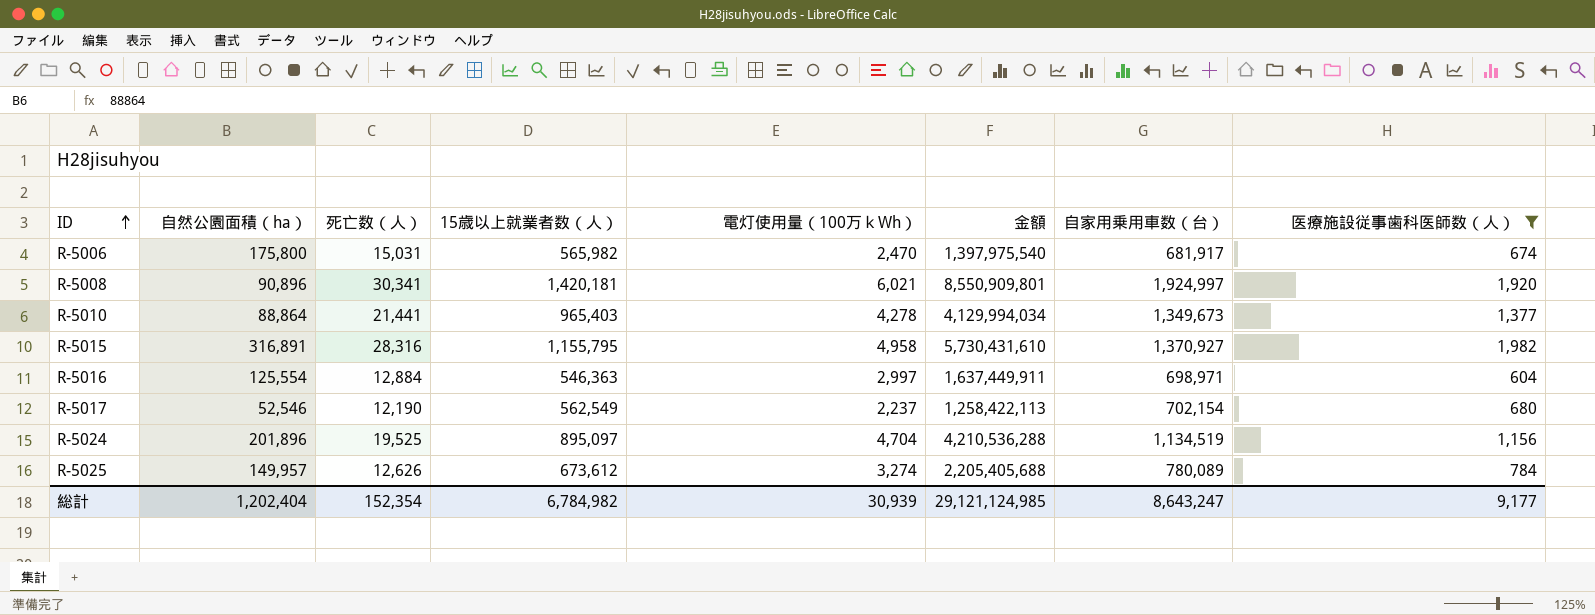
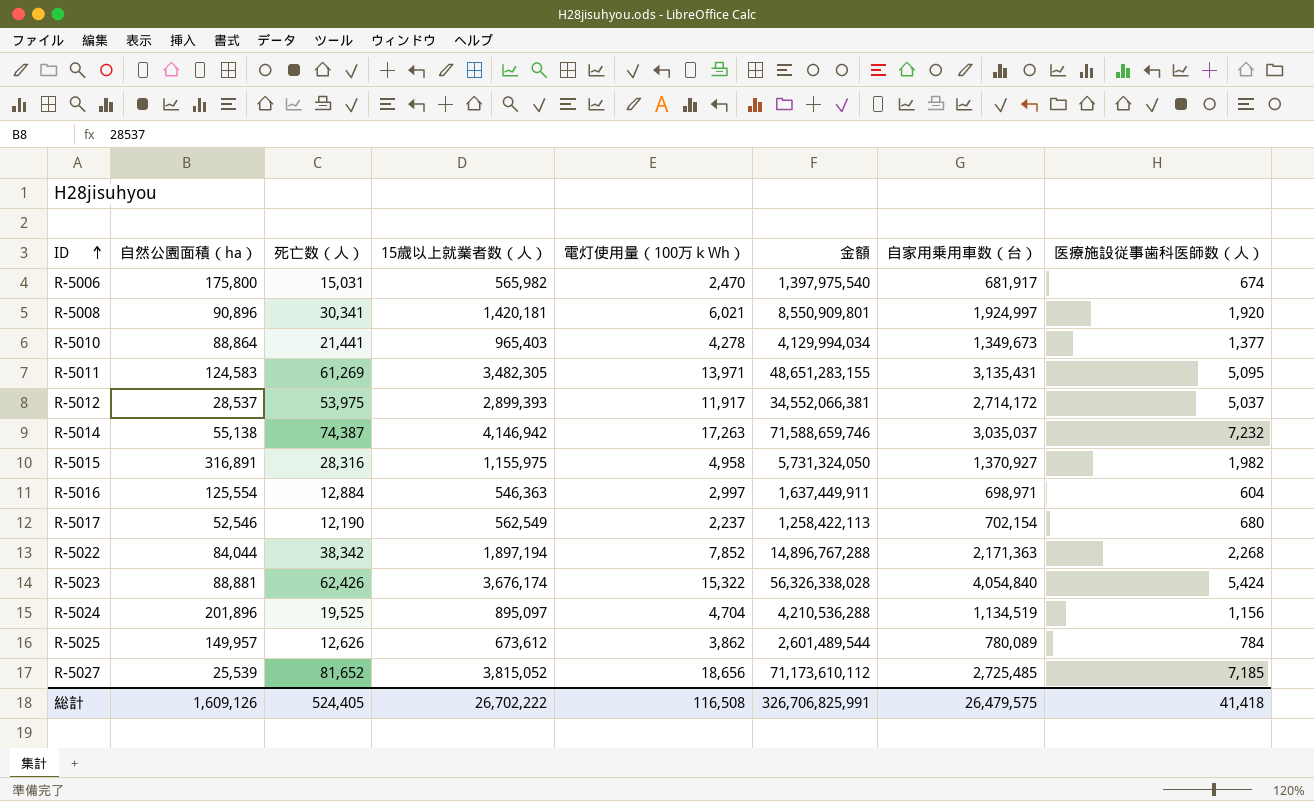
filter: 医療施設従事歯科医師数（人） <= 1,982 -> none
R-5015 | 15歳以上就業者数（人）: 1,155,795 -> 1,155,975
R-5015 | 金額: 5,730,431,610 -> 5,731,324,050
R-5025 | 電灯使用量（100万ｋWh）: 3,274 -> 3,862
R-5025 | 金額: 2,205,405,688 -> 2,601,489,544
総計 | 自然公園面積（ha）: 1,202,404 -> 1,609,126
総計 | 死亡数（人）: 152,354 -> 524,405
総計 | 15歳以上就業者数（人）: 6,784,982 -> 26,702,222
総計 | 電灯使用量（100万ｋWh）: 30,939 -> 116,508
総計 | 金額: 29,121,124,985 -> 326,706,825,991
総計 | 自家用乗用車数（台）: 8,643,247 -> 26,479,575
総計 | 医療施設従事歯科医師数（人）: 9,177 -> 41,418

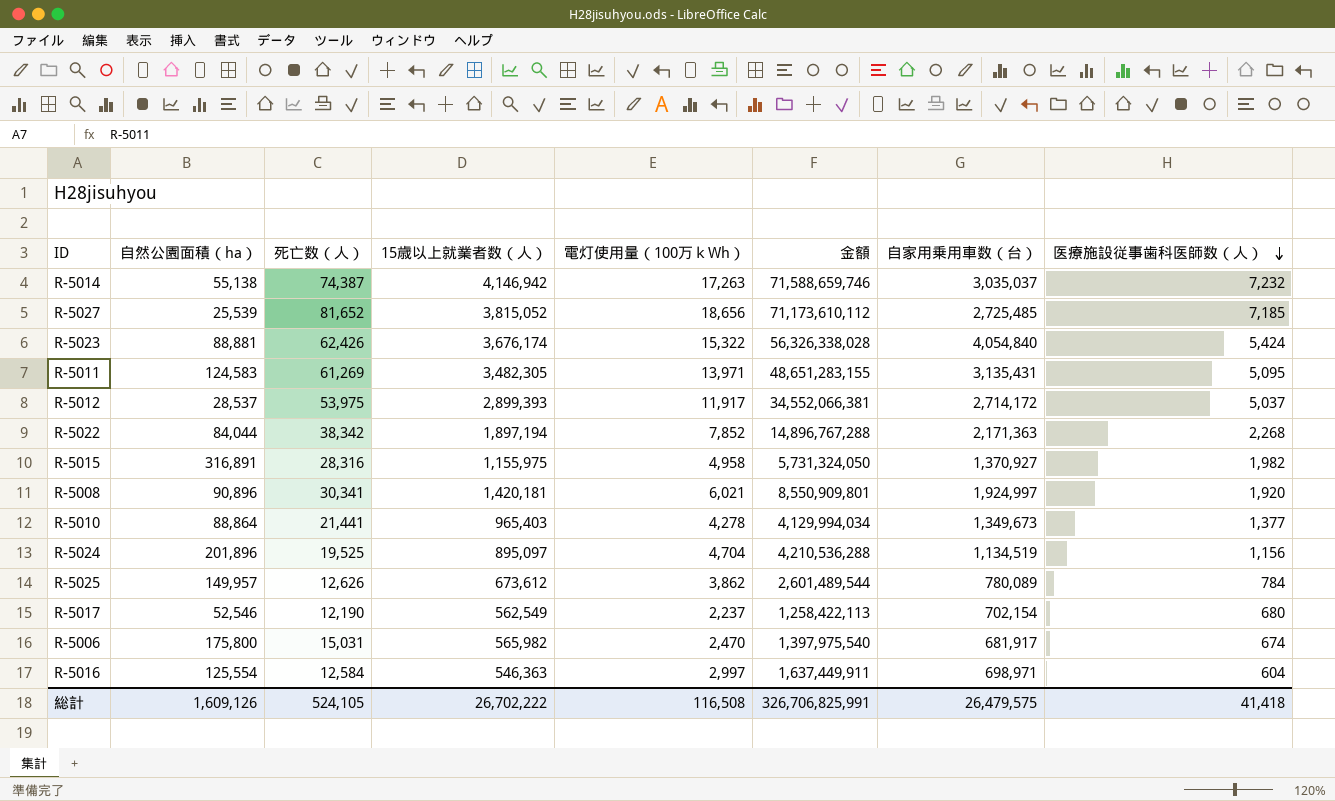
row order: ID ascending -> 医療施設従事歯科医師数（人） descending
R-5016 | 死亡数（人）: 12,884 -> 12,584
総計 | 死亡数（人）: 524,405 -> 524,105

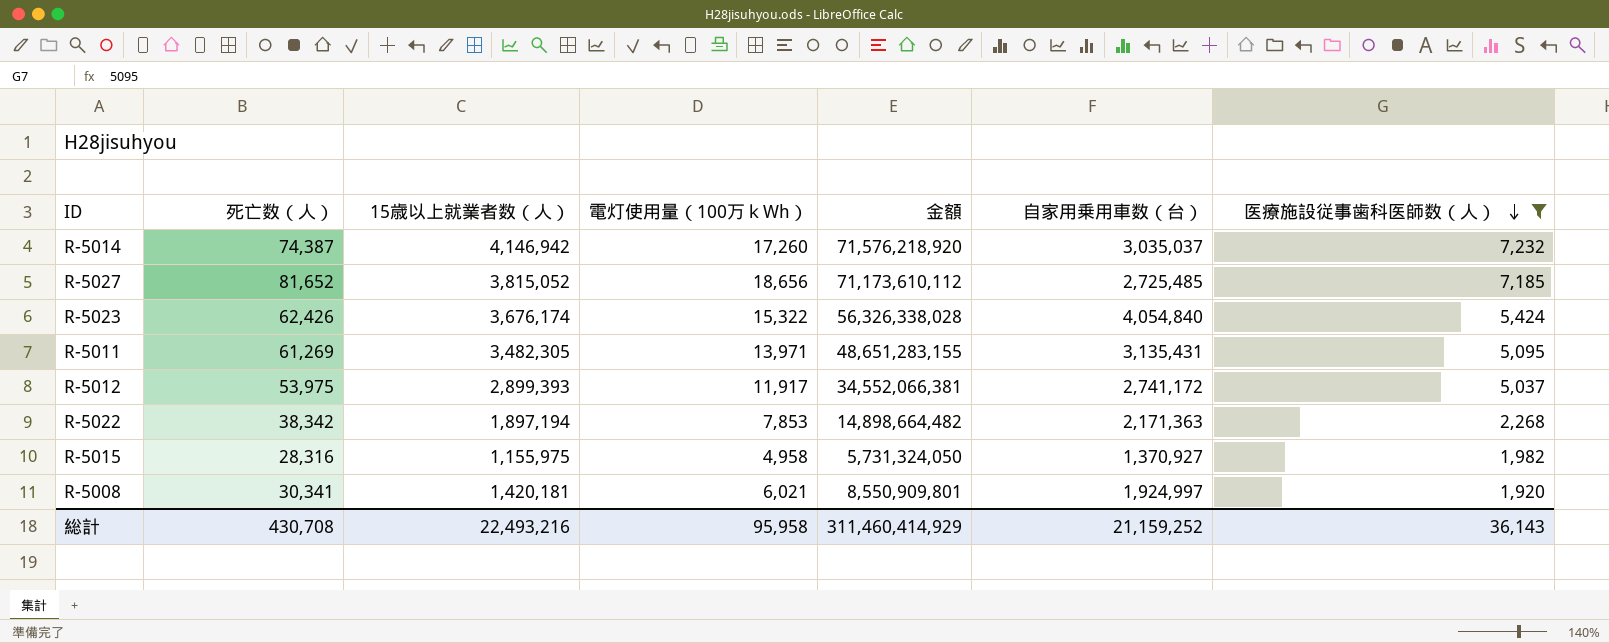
filter: none -> 医療施設従事歯科医師数（人） >= 1,920
column 自然公園面積（ha） | position: 2 -> none
R-5014 | 電灯使用量（100万ｋWh）: 17,263 -> 17,260
R-5014 | 金額: 71,588,659,746 -> 71,576,218,920
R-5012 | 自家用乗用車数（台）: 2,714,172 -> 2,741,172
R-5022 | 電灯使用量（100万ｋWh）: 7,852 -> 7,853
R-5022 | 金額: 14,896,767,288 -> 14,898,664,482
総計 | 死亡数（人）: 524,105 -> 430,708
総計 | 15歳以上就業者数（人）: 26,702,222 -> 22,493,216
総計 | 電灯使用量（100万ｋWh）: 116,508 -> 95,958
総計 | 金額: 326,706,825,991 -> 311,460,414,929
総計 | 自家用乗用車数（台）: 26,479,575 -> 21,159,252
総計 | 医療施設従事歯科医師数（人）: 41,418 -> 36,143

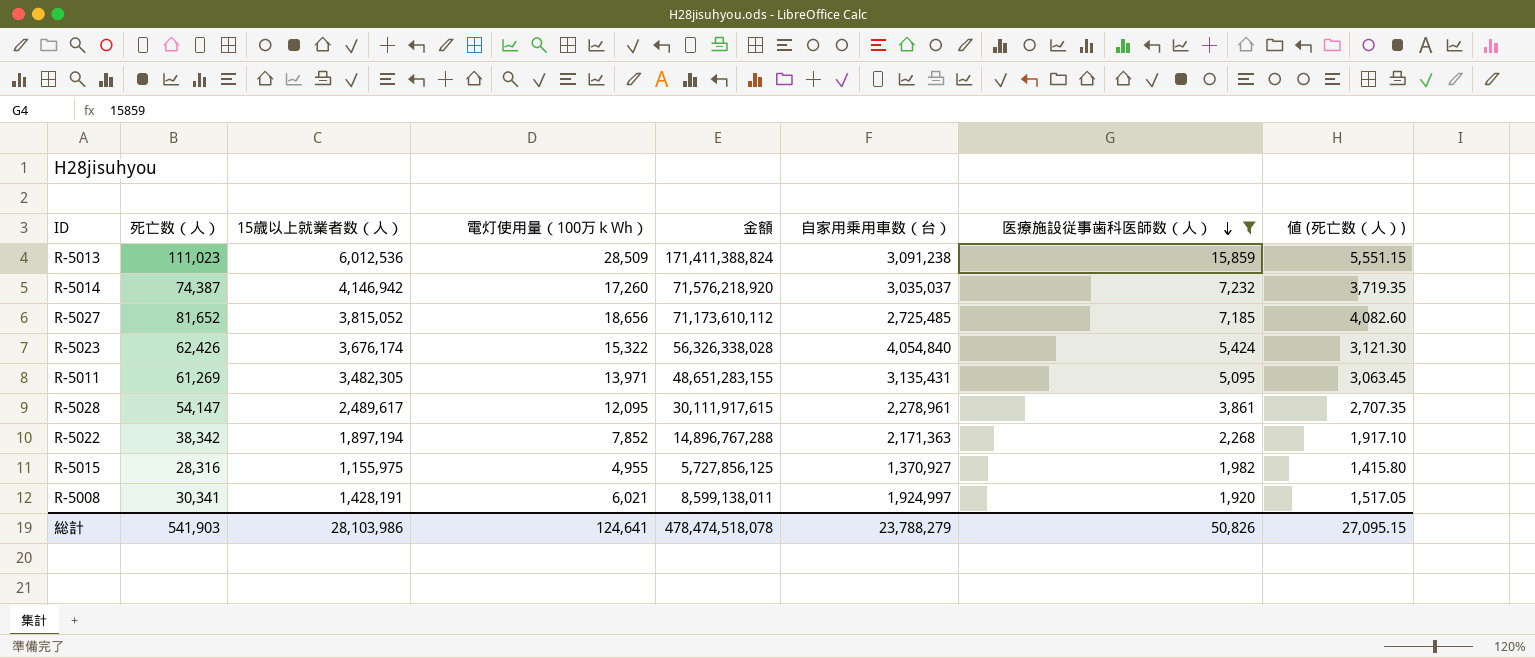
column 値 (死亡数（人）) | formula: none -> [死亡数（人）] * 0.05
row R-5012: 53,975 | 2,899,393 | 11,917 | 34,552,066,381 | 2,741,172 | 5,037 -> none
row R-5013: none -> 111,023 | 6,012,536 | 28,509 | 171,411,388,824 | 3,091,238 | 15,859 | 5,551.15
row R-5028: none -> 54,147 | 2,489,617 | 12,095 | 30,111,917,615 | 2,278,961 | 3,861 | 2,707.35
R-5022 | 電灯使用量（100万ｋWh）: 7,853 -> 7,852
R-5022 | 金額: 14,898,664,482 -> 14,896,767,288
R-5015 | 電灯使用量（100万ｋWh）: 4,958 -> 4,955
R-5015 | 金額: 5,731,324,050 -> 5,727,856,125
R-5008 | 15歳以上就業者数（人）: 1,420,181 -> 1,428,191
R-5008 | 金額: 8,550,909,801 -> 8,599,138,011
総計 | 死亡数（人）: 430,708 -> 541,903
総計 | 15歳以上就業者数（人）: 22,493,216 -> 28,103,986
総計 | 電灯使用量（100万ｋWh）: 95,958 -> 124,641
総計 | 金額: 311,460,414,929 -> 478,474,518,078
総計 | 自家用乗用車数（台）: 21,159,252 -> 23,788,279
総計 | 医療施設従事歯科医師数（人）: 36,143 -> 50,826

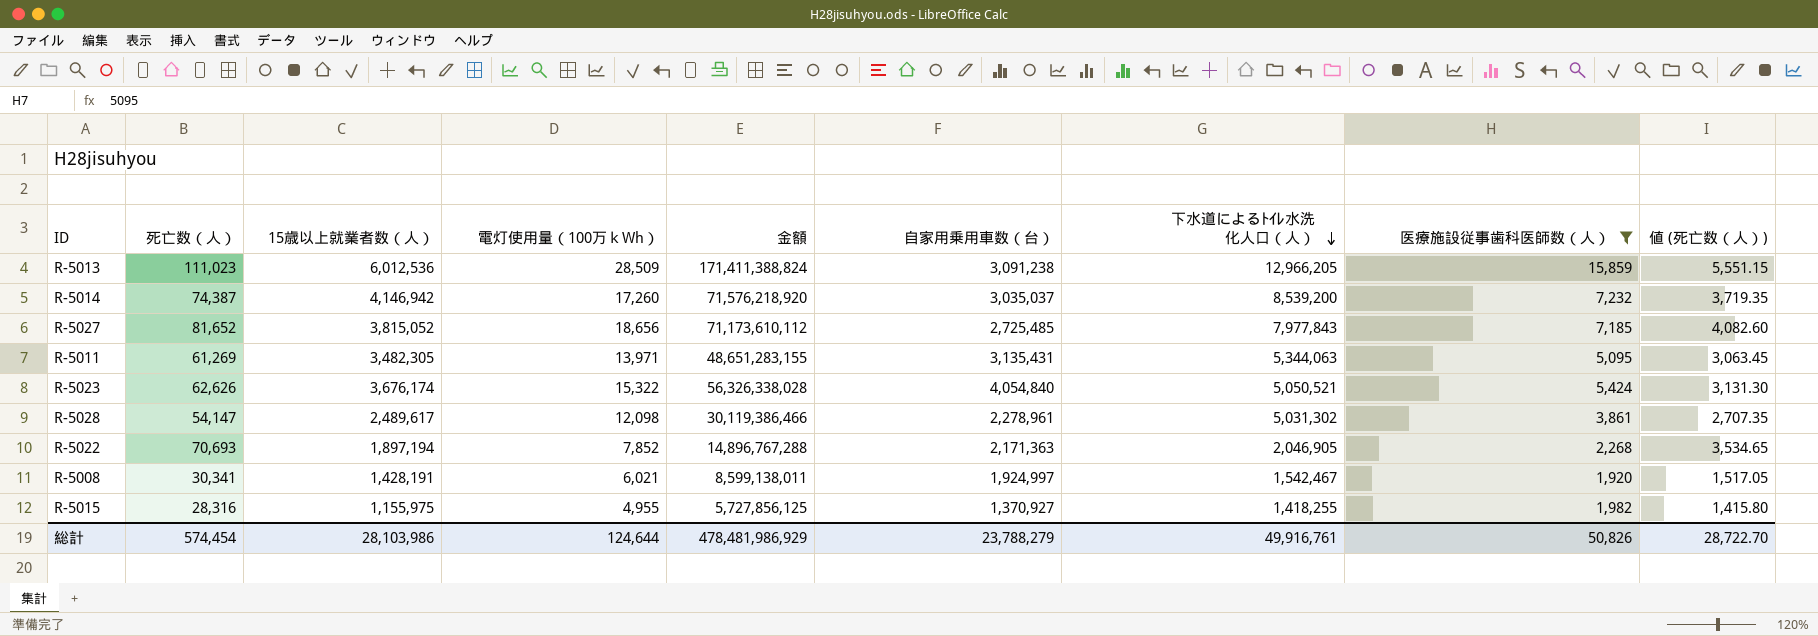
row order: 医療施設従事歯科医師数（人） descending -> 下水道によるﾄｲﾚ水洗化人口（人） descending
column 下水道によるﾄｲﾚ水洗化人口（人） | position: none -> 7
R-5023 | 死亡数（人）: 62,426 -> 62,626
R-5023 | 値 (死亡数（人）): 3,121.30 -> 3,131.30
R-5028 | 電灯使用量（100万ｋWh）: 12,095 -> 12,098
R-5028 | 金額: 30,111,917,615 -> 30,119,386,466
R-5022 | 死亡数（人）: 38,342 -> 70,693
R-5022 | 値 (死亡数（人）): 1,917.10 -> 3,534.65
総計 | 死亡数（人）: 541,903 -> 574,454
総計 | 電灯使用量（100万ｋWh）: 124,641 -> 124,644
総計 | 金額: 478,474,518,078 -> 478,481,986,929
総計 | 値 (死亡数（人）): 27,095.15 -> 28,722.70

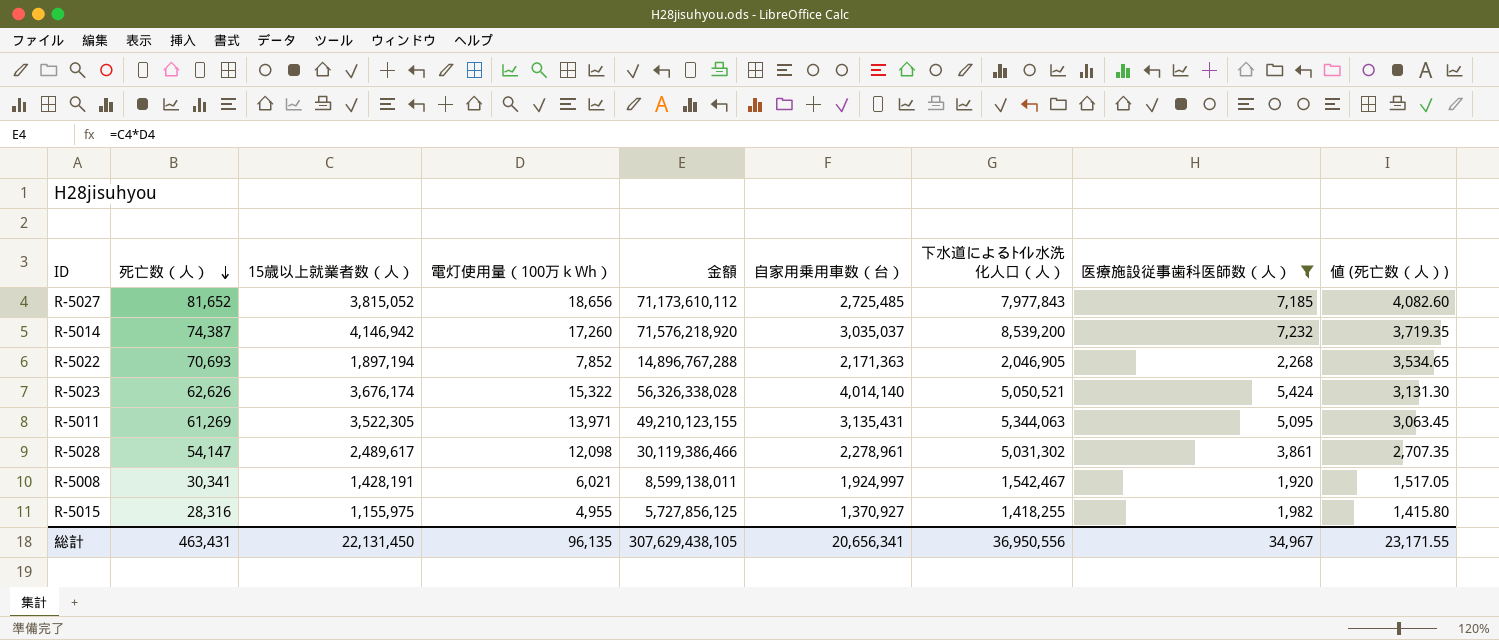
row order: 下水道によるﾄｲﾚ水洗化人口（人） descending -> 死亡数（人） descending
row R-5013: 111,023 | 6,012,536 | 28,509 | 171,411,388,824 | 3,091,238 | 12,966,205 | 15,859 | 5,551.15 -> none
R-5023 | 自家用乗用車数（台）: 4,054,840 -> 4,014,140
R-5011 | 15歳以上就業者数（人）: 3,482,305 -> 3,522,305
R-5011 | 金額: 48,651,283,155 -> 49,210,123,155
総計 | 死亡数（人）: 574,454 -> 463,431
総計 | 15歳以上就業者数（人）: 28,103,986 -> 22,131,450
総計 | 電灯使用量（100万ｋWh）: 124,644 -> 96,135
総計 | 金額: 478,481,986,929 -> 307,629,438,105
総計 | 自家用乗用車数（台）: 23,788,279 -> 20,656,341
総計 | 下水道によるﾄｲﾚ水洗化人口（人）: 49,916,761 -> 36,950,556
総計 | 医療施設従事歯科医師数（人）: 50,826 -> 34,967
総計 | 値 (死亡数（人）): 28,722.70 -> 23,171.55

